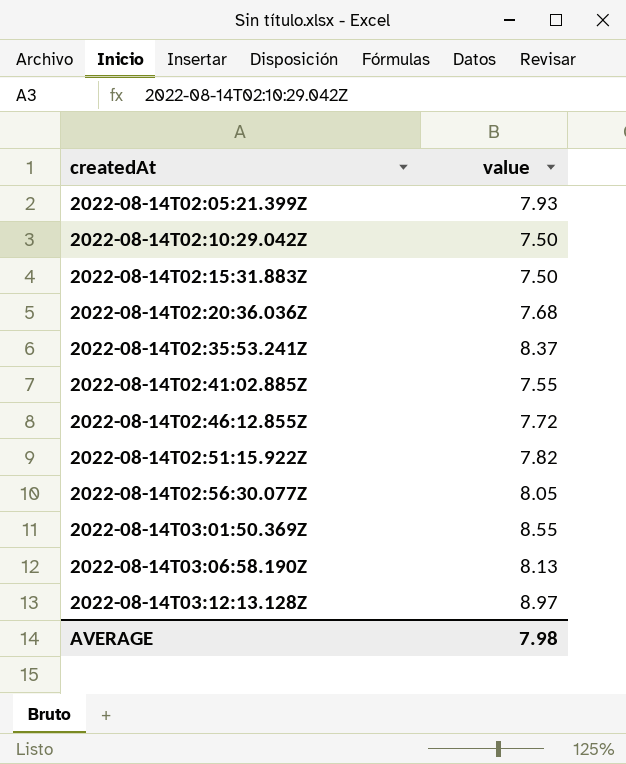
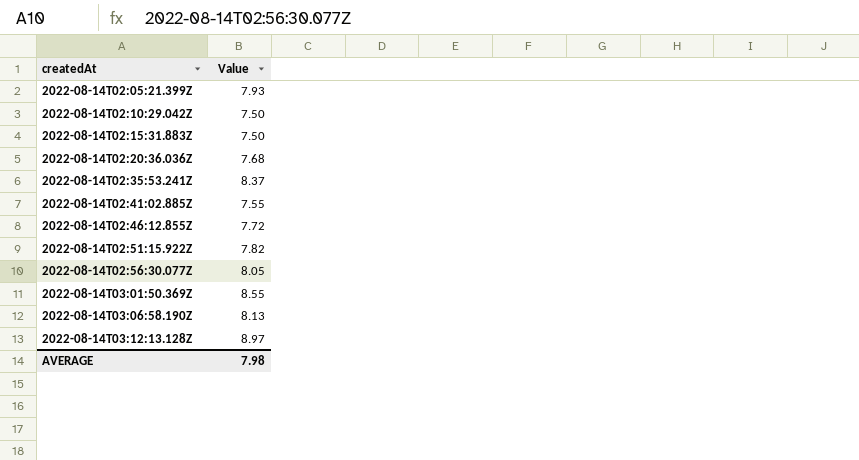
column name: value -> Value

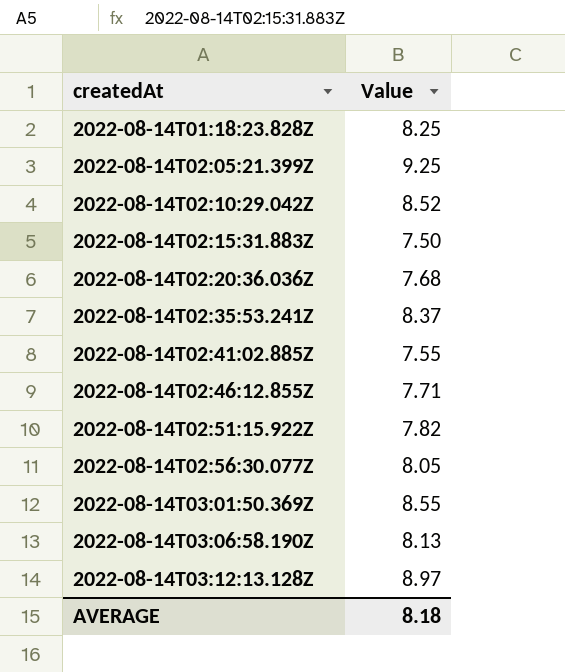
row 2022-08-14T01:18:23.828Z: none -> 8.25
2022-08-14T02:05:21.399Z | Value: 7.93 -> 9.25
2022-08-14T02:10:29.042Z | Value: 7.50 -> 8.52
2022-08-14T02:46:12.855Z | Value: 7.72 -> 7.71
AVERAGE | Value: 7.98 -> 8.18

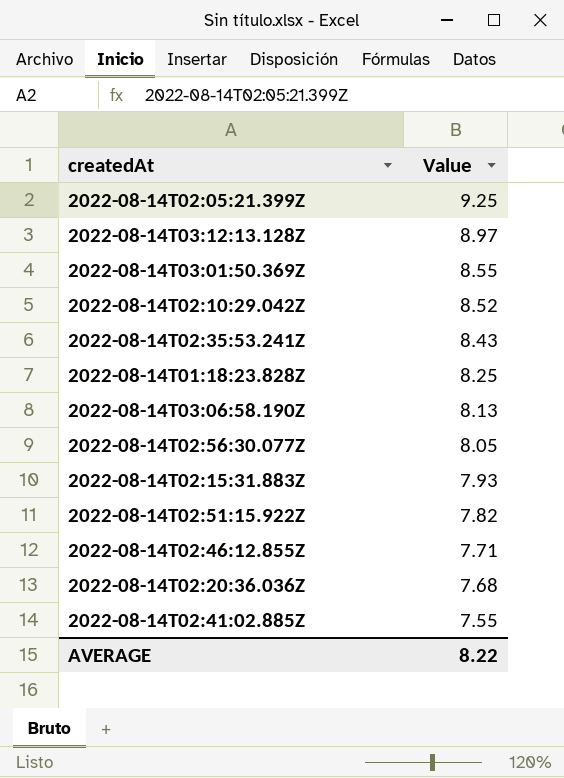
row order: createdAt ascending -> Value descending
2022-08-14T02:35:53.241Z | Value: 8.37 -> 8.43
2022-08-14T02:15:31.883Z | Value: 7.50 -> 7.93
AVERAGE | Value: 8.18 -> 8.22

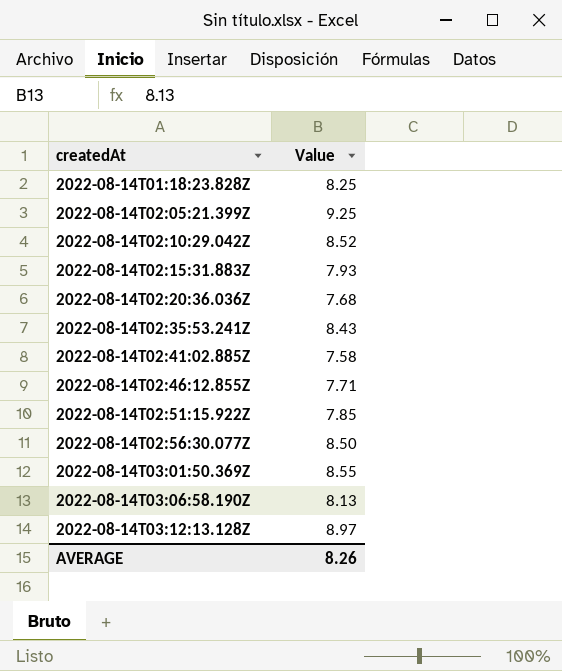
row order: Value descending -> createdAt ascending
2022-08-14T02:41:02.885Z | Value: 7.55 -> 7.58
2022-08-14T02:51:15.922Z | Value: 7.82 -> 7.85
2022-08-14T02:56:30.077Z | Value: 8.05 -> 8.50
AVERAGE | Value: 8.22 -> 8.26

